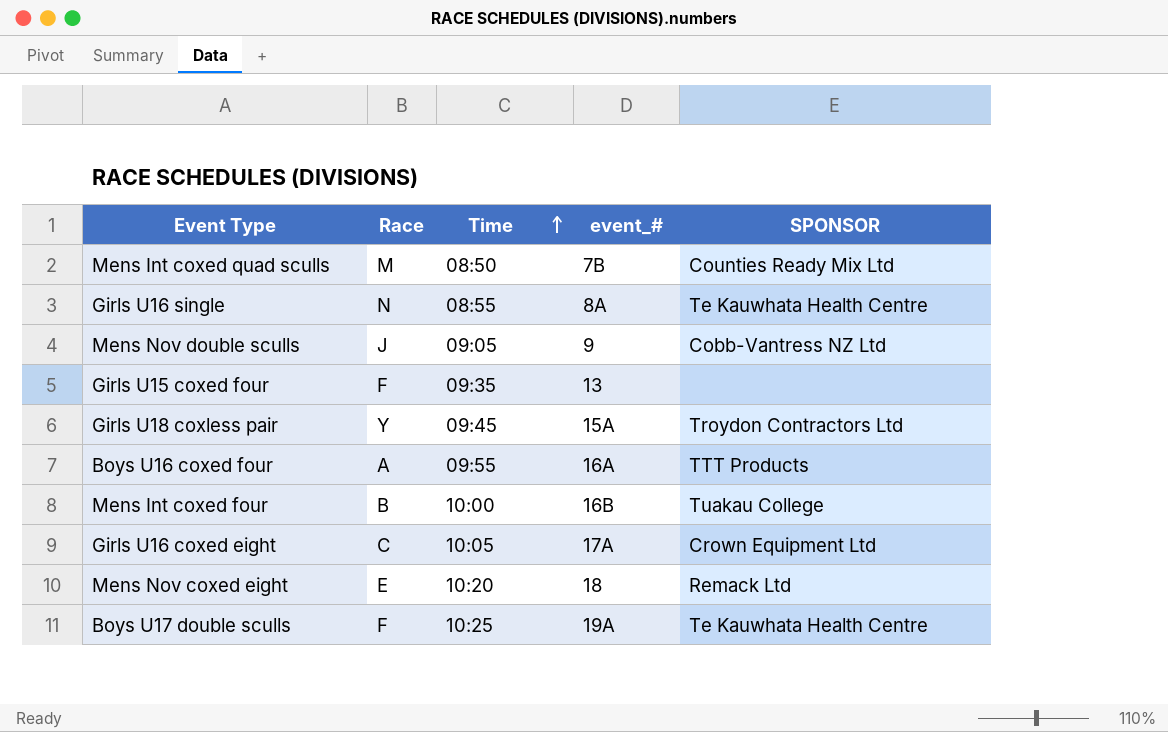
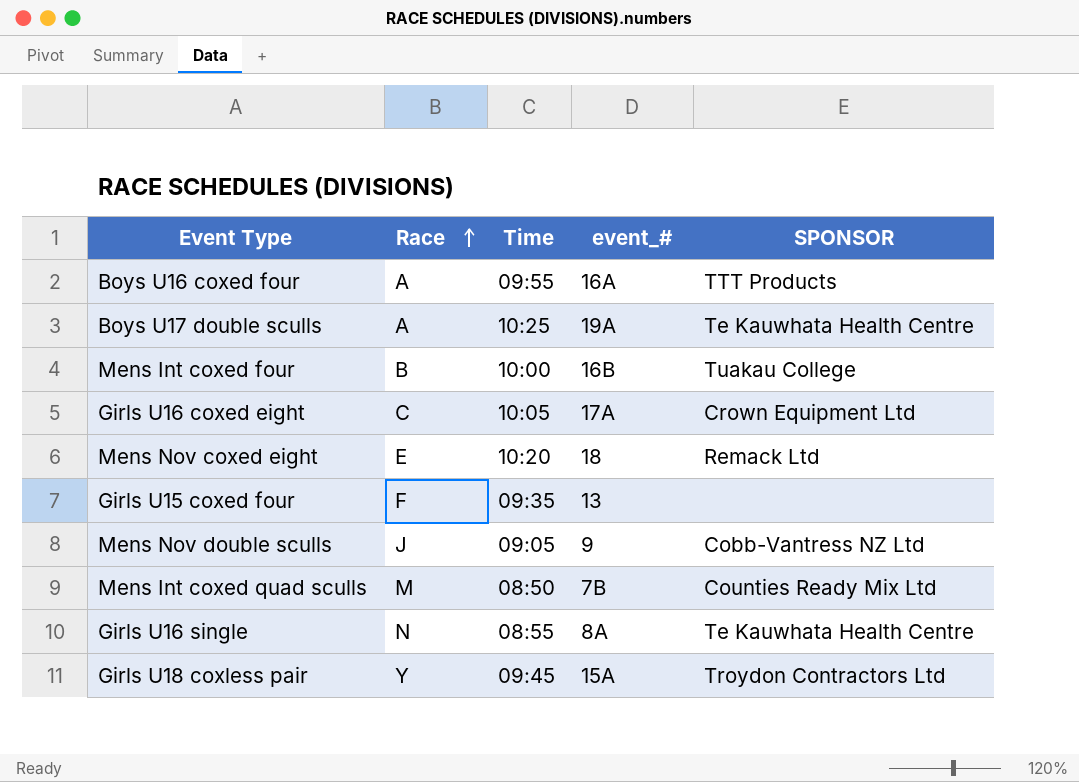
row order: Time ascending -> Race ascending
Boys U17 double sculls | Race: F -> A

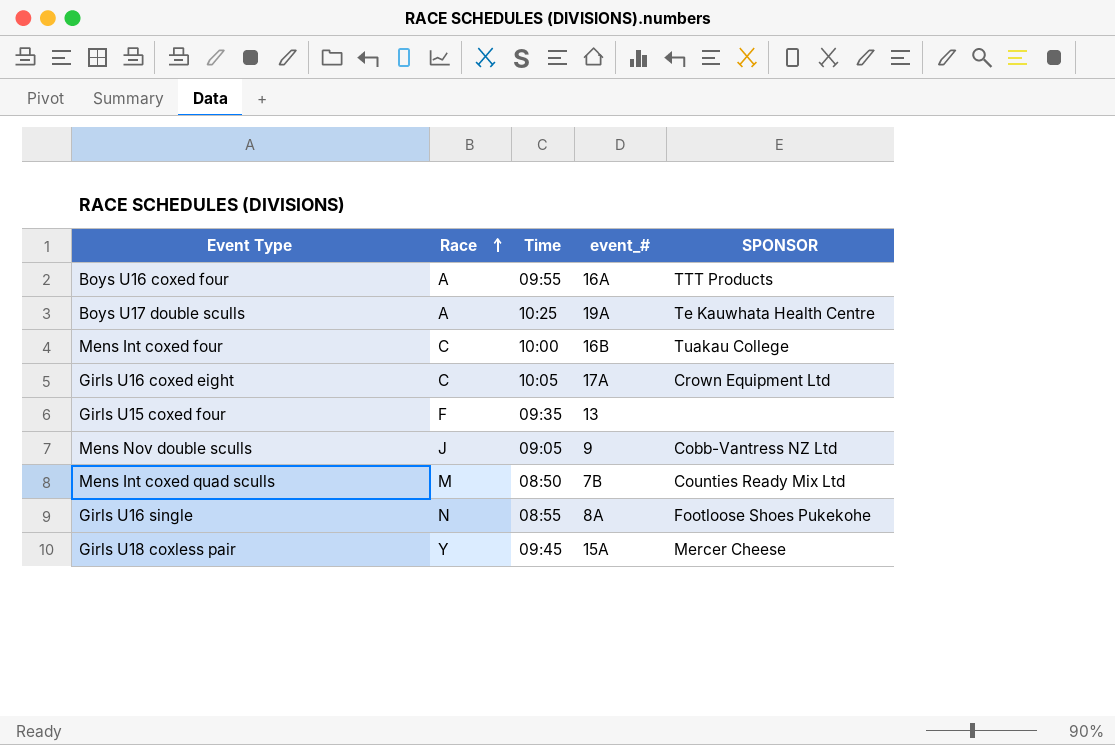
row Mens Nov coxed eight: E | 10:20 | 18 | Remack Ltd -> none
Mens Int coxed four | Race: B -> C
Girls U16 single | SPONSOR: Te Kauwhata Health Centre -> Footloose Shoes Pukekohe
Girls U18 coxless pair | SPONSOR: Troydon Contractors Ltd -> Mercer Cheese

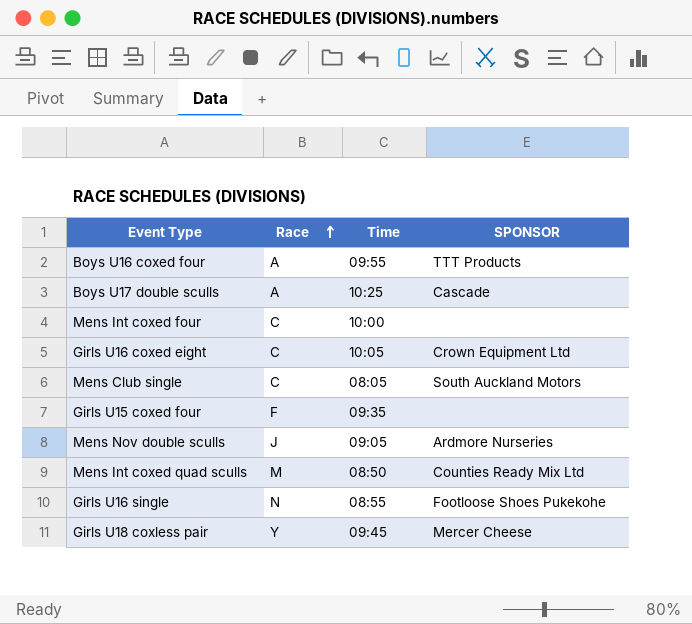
column event_# | position: 4 -> none
Boys U17 double sculls | SPONSOR: Te Kauwhata Health Centre -> Cascade
Mens Int coxed four | SPONSOR: Tuakau College -> none
row Mens Club single: none -> C | 08:05 | South Auckland Motors
Mens Nov double sculls | SPONSOR: Cobb-Vantress NZ Ltd -> Ardmore Nurseries

